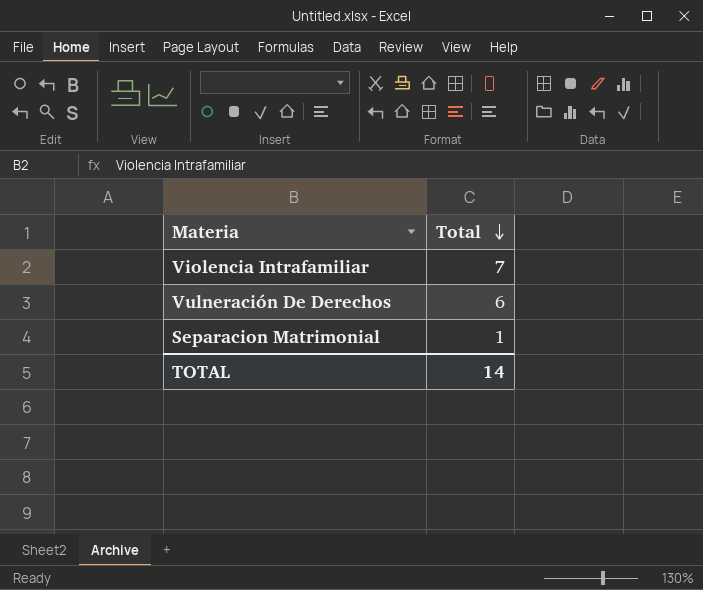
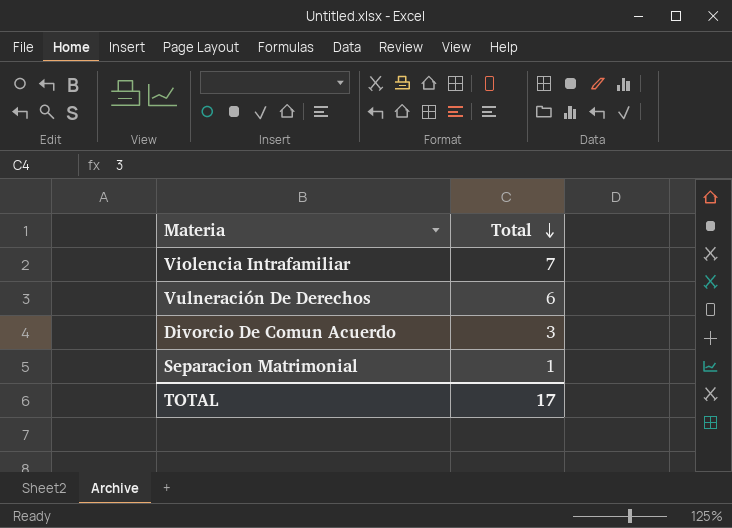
row Divorcio De Comun Acuerdo: none -> 3
TOTAL | Total: 14 -> 17

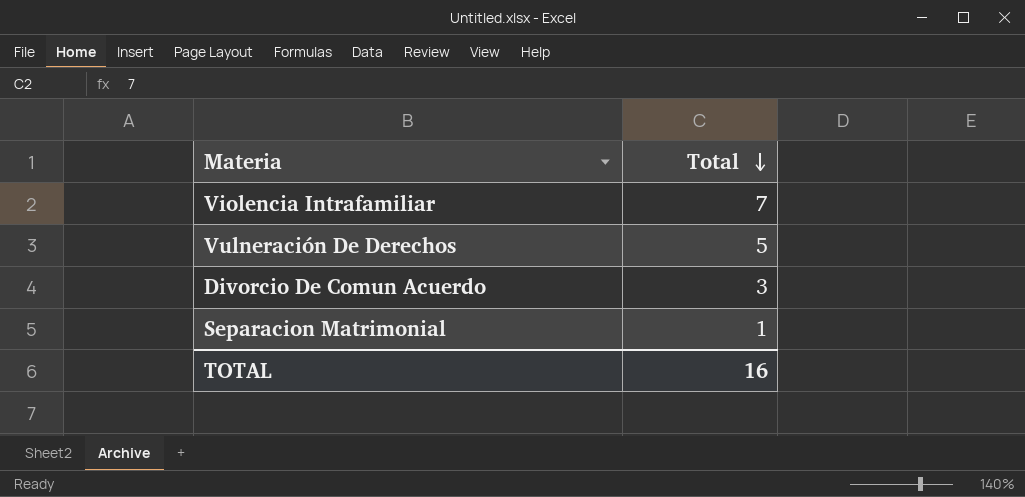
Vulneración De Derechos | Total: 6 -> 5
TOTAL | Total: 17 -> 16

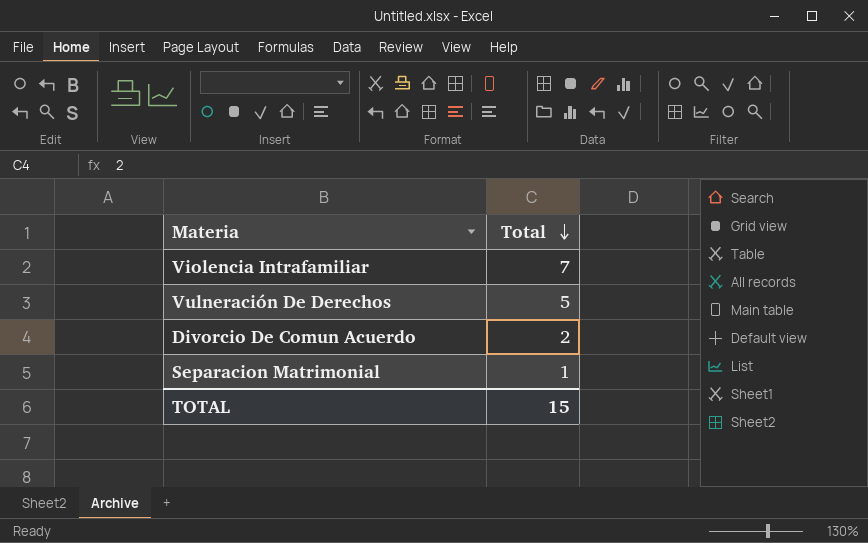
Divorcio De Comun Acuerdo | Total: 3 -> 2
TOTAL | Total: 16 -> 15

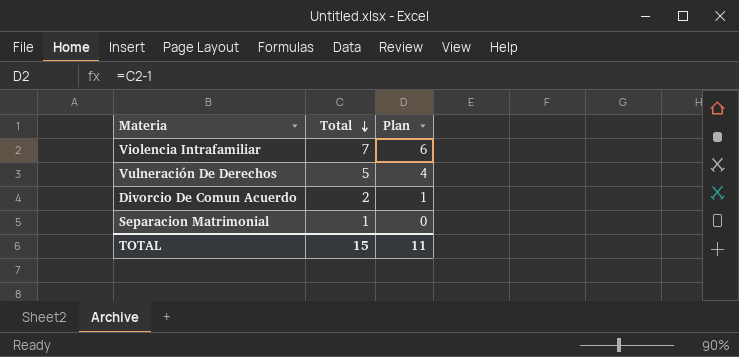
column Plan | formula: none -> [Total] - 1

